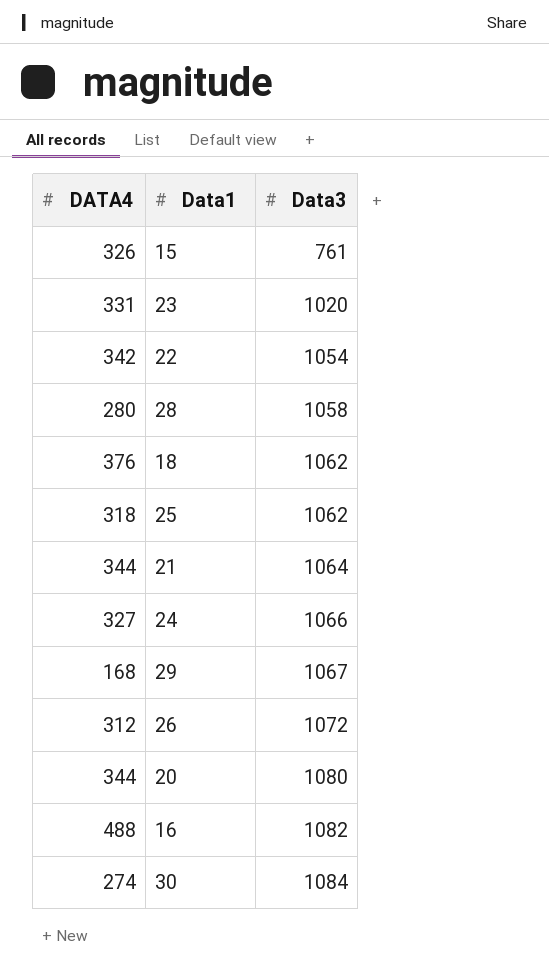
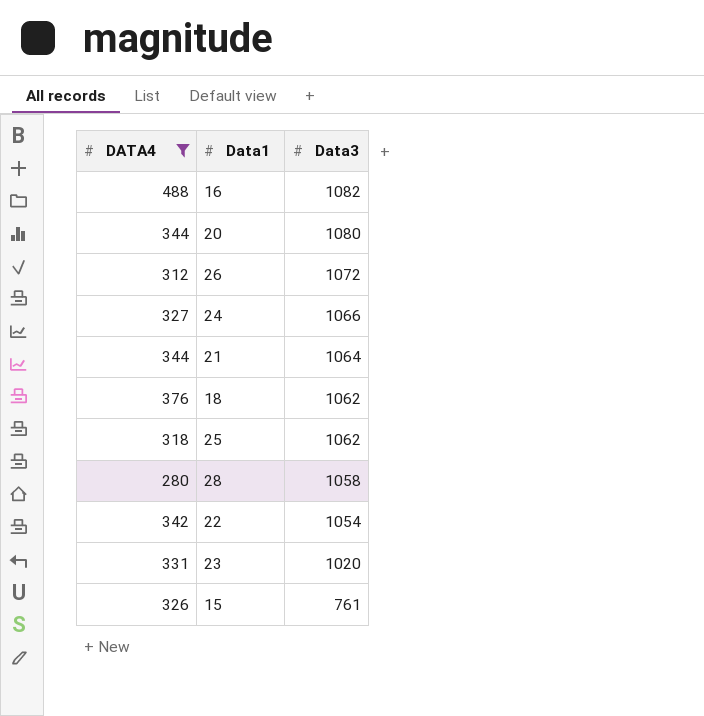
filter: none -> DATA4 >= 280
row order: Data3 ascending -> Data3 descending

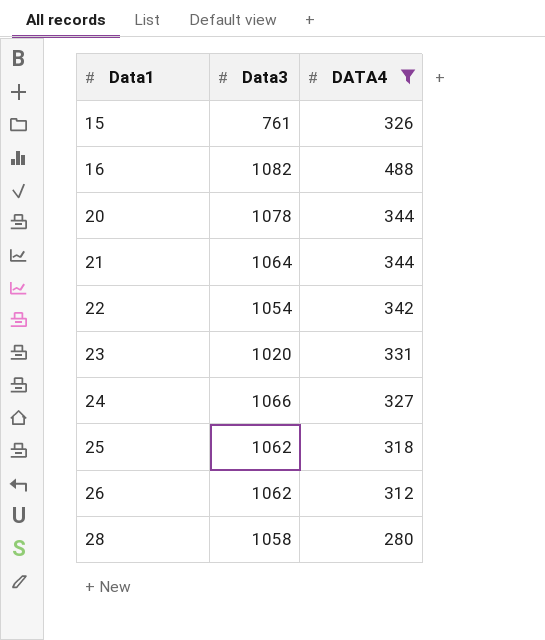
row order: Data3 descending -> Data1 ascending
column DATA4 | position: 1 -> 3
row 18: 376 | 1062 -> none
20 | Data3: 1080 -> 1078
26 | Data3: 1072 -> 1062

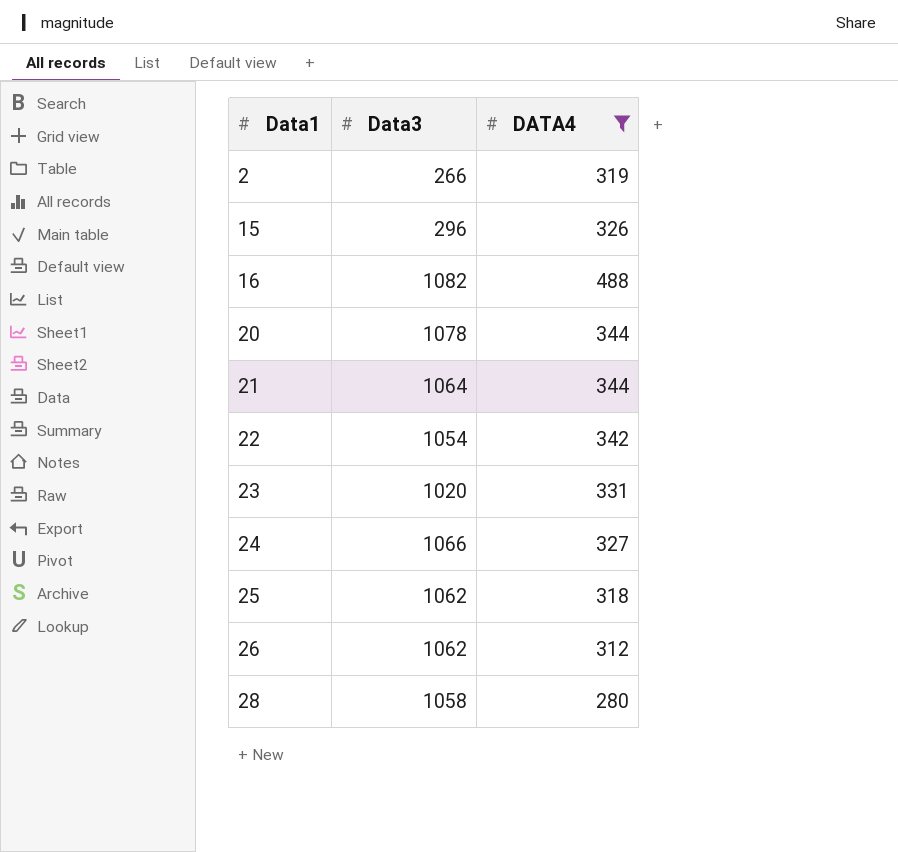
row 2: none -> 266 | 319
15 | Data3: 761 -> 296

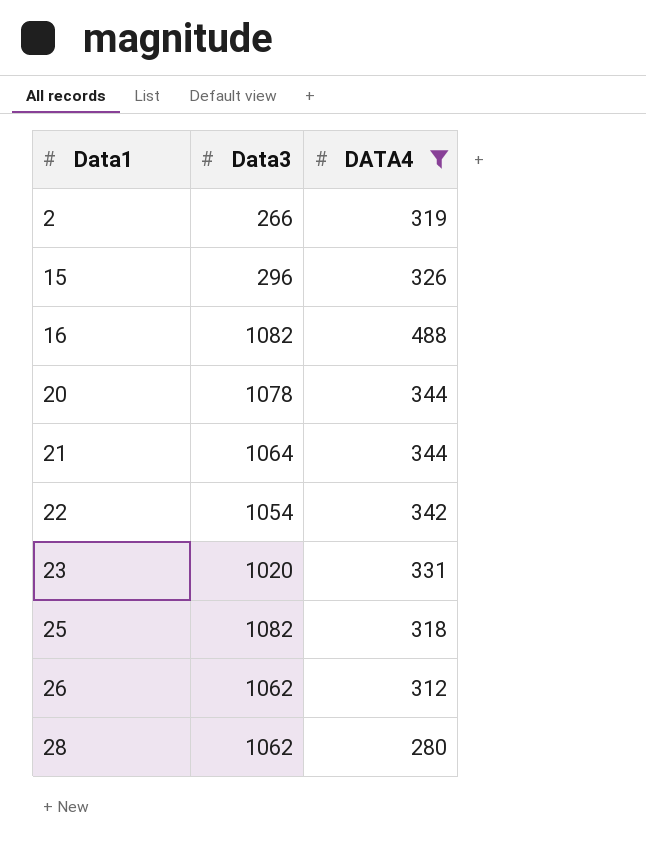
row 24: 1066 | 327 -> none
25 | Data3: 1062 -> 1082
28 | Data3: 1058 -> 1062

